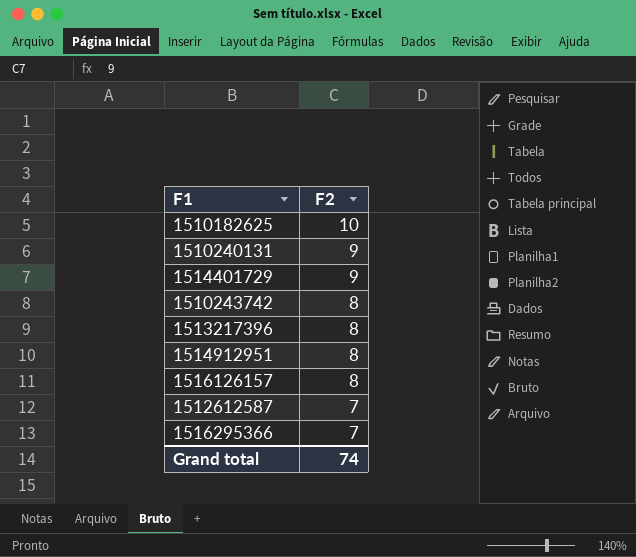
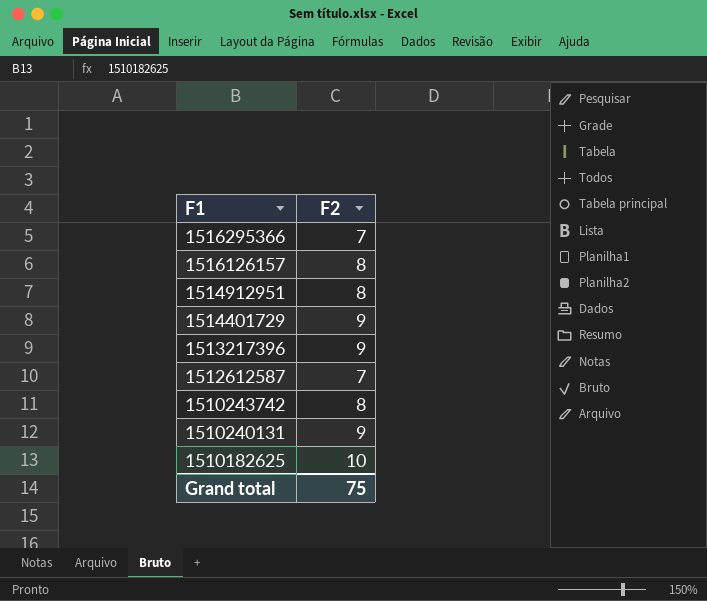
row order: F2 descending -> F1 descending
1513217396 | F2: 8 -> 9
Grand total | F2: 74 -> 75

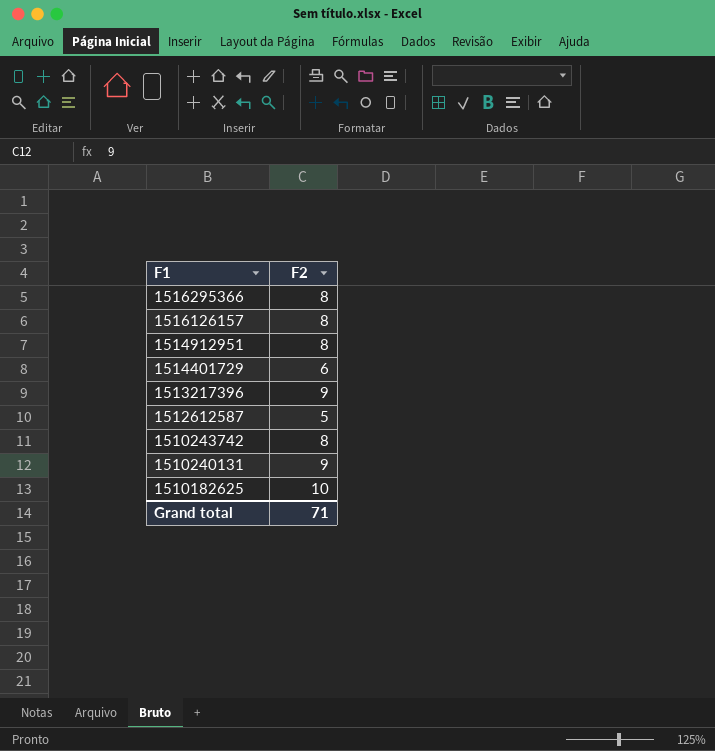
1516295366 | F2: 7 -> 8
1514401729 | F2: 9 -> 6
1512612587 | F2: 7 -> 5
Grand total | F2: 75 -> 71

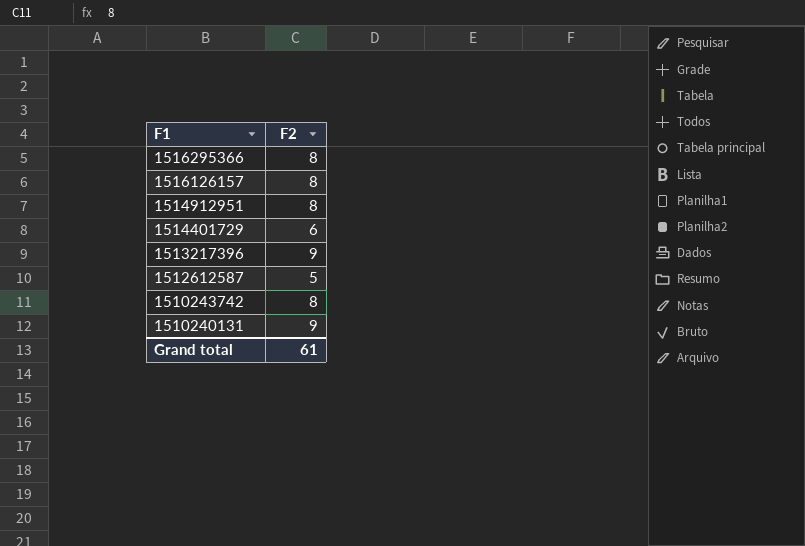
row 1510182625: 10 -> none
Grand total | F2: 71 -> 61

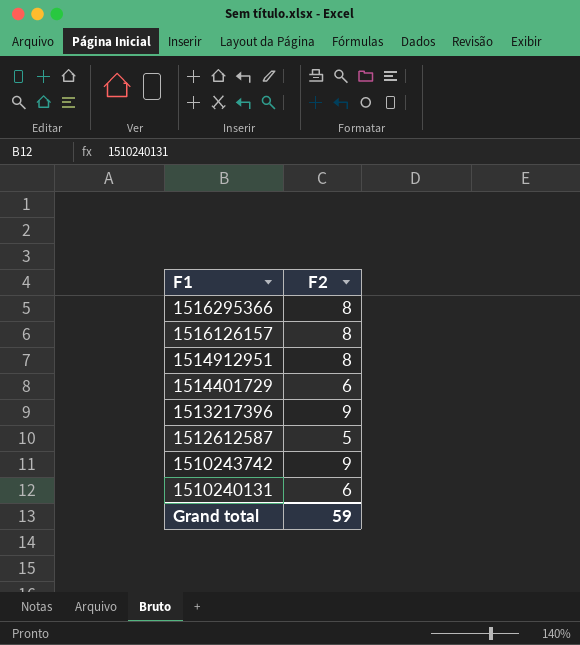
1510243742 | F2: 8 -> 9
1510240131 | F2: 9 -> 6
Grand total | F2: 61 -> 59

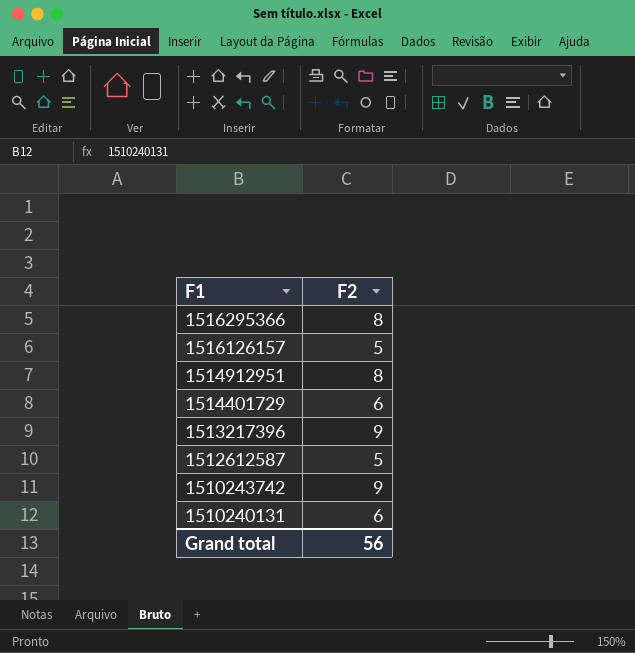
1516126157 | F2: 8 -> 5
Grand total | F2: 59 -> 56

